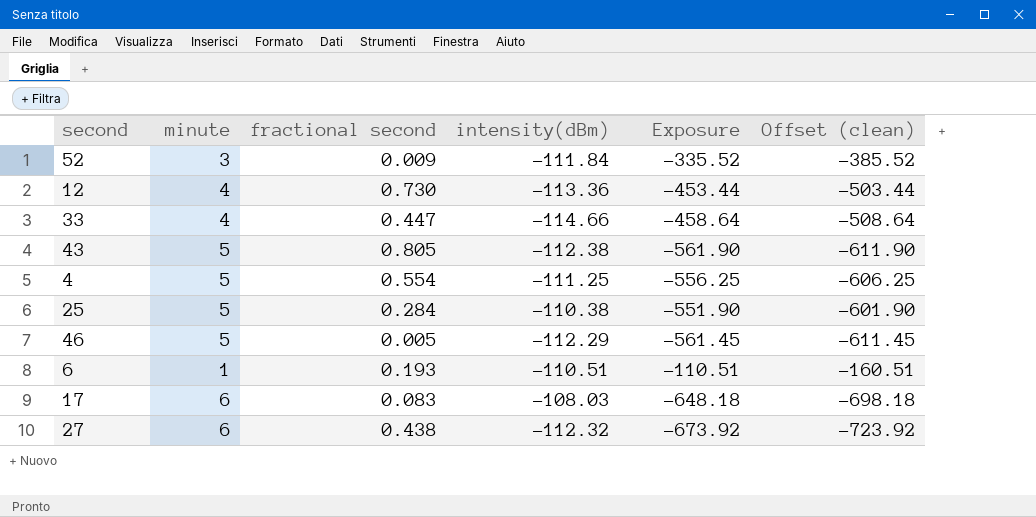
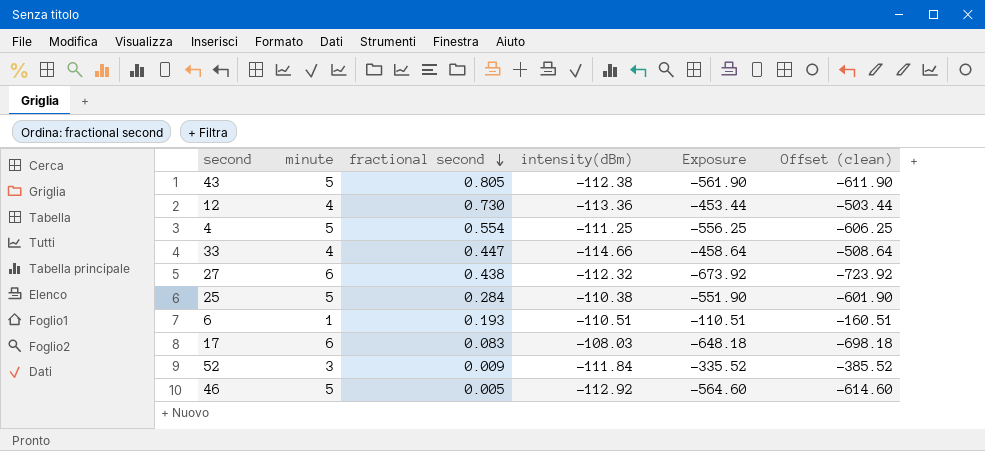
row order: none -> fractional second descending
46 | intensity(dBm): -112.29 -> -112.92
46 | Exposure: -561.45 -> -564.60
46 | Offset (clean): -611.45 -> -614.60

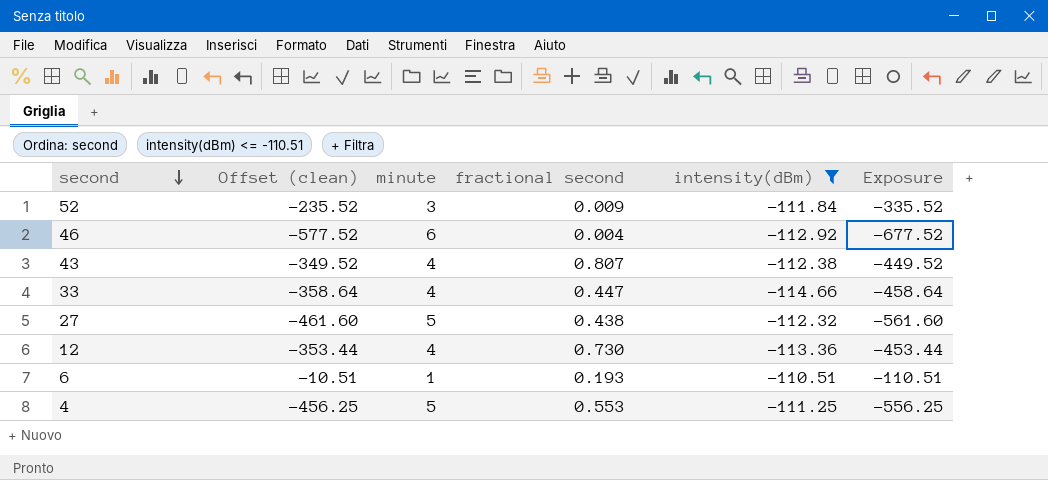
filter: none -> intensity(dBm) <= -110.51
row order: fractional second descending -> second descending
column Offset (clean) | formula: [Exposure] - 50 -> [Exposure] + 100
column Offset (clean) | position: 6 -> 2
46 | minute: 5 -> 6
46 | fractional second: 0.005 -> 0.004
46 | Exposure: -564.60 -> -677.52
43 | minute: 5 -> 4
43 | fractional second: 0.805 -> 0.807
43 | Exposure: -561.90 -> -449.52
27 | minute: 6 -> 5
27 | Exposure: -673.92 -> -561.60
4 | fractional second: 0.554 -> 0.553

